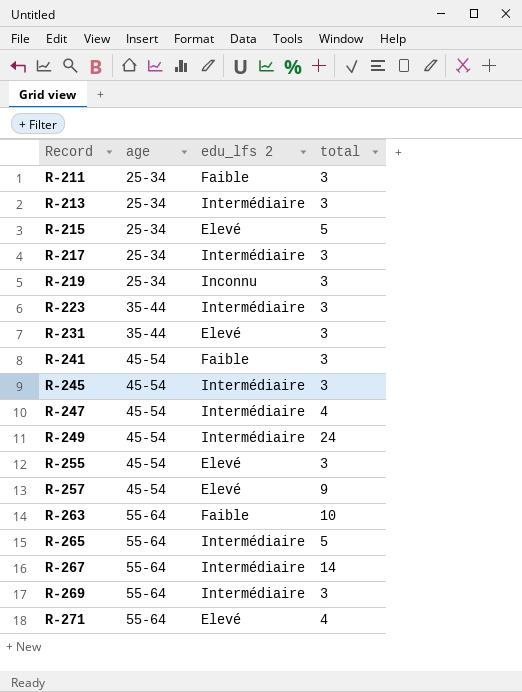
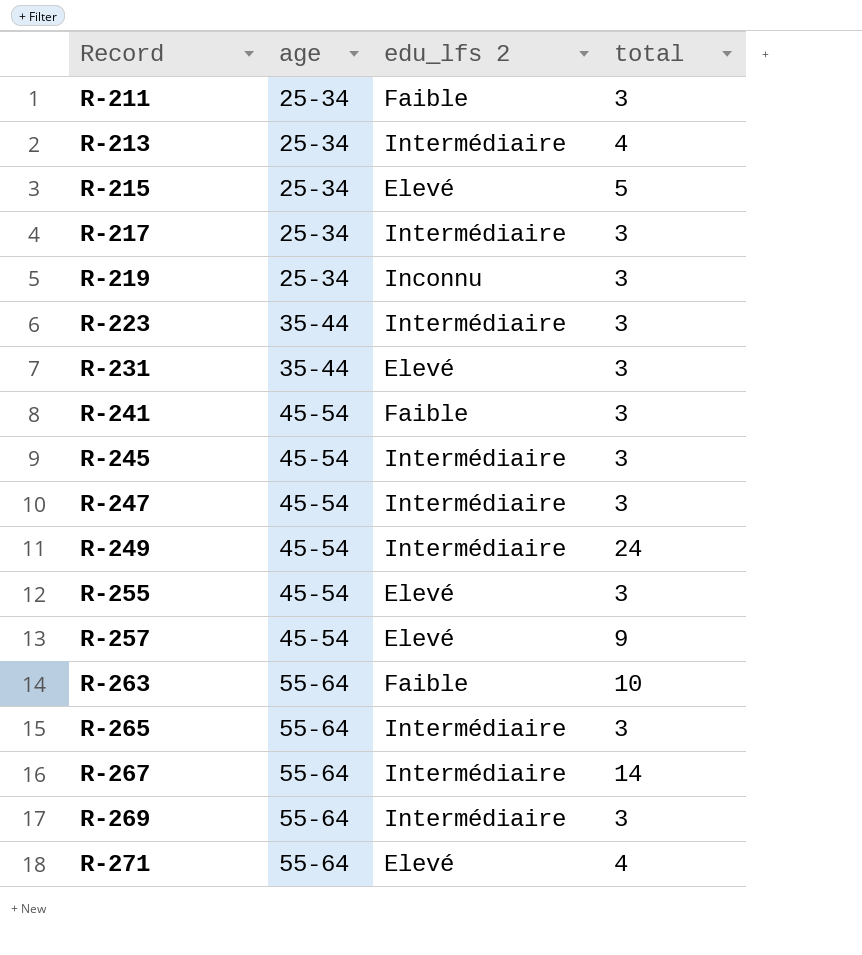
R-213 | total: 3 -> 4
R-247 | total: 4 -> 3
R-265 | total: 5 -> 3

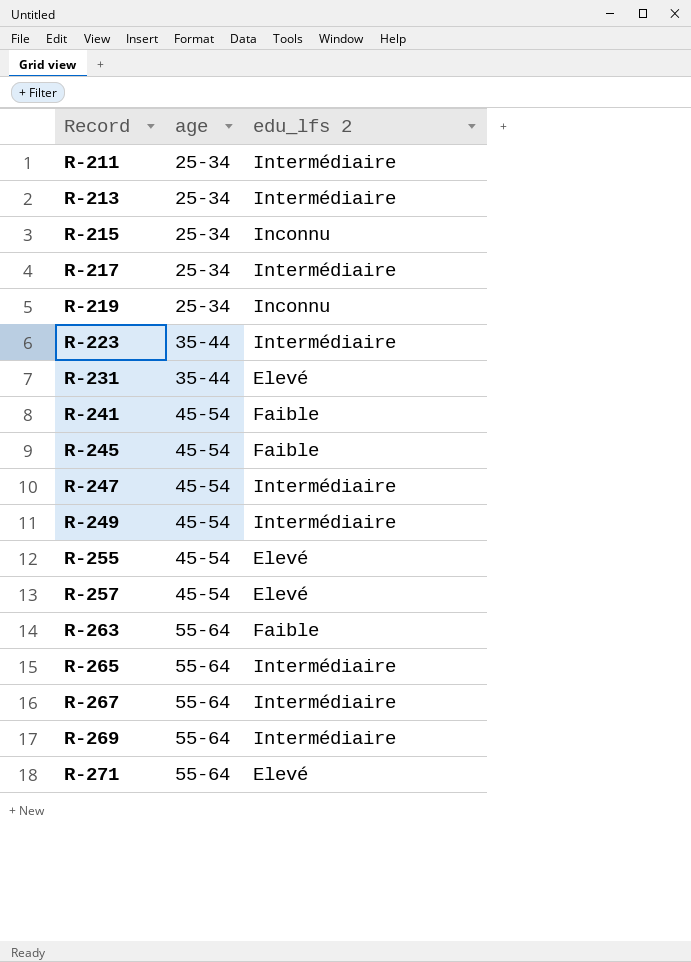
column total | position: 4 -> none
R-211 | edu_lfs 2: Faible -> Intermédiaire
R-215 | edu_lfs 2: Elevé -> Inconnu
R-245 | edu_lfs 2: Intermédiaire -> Faible

